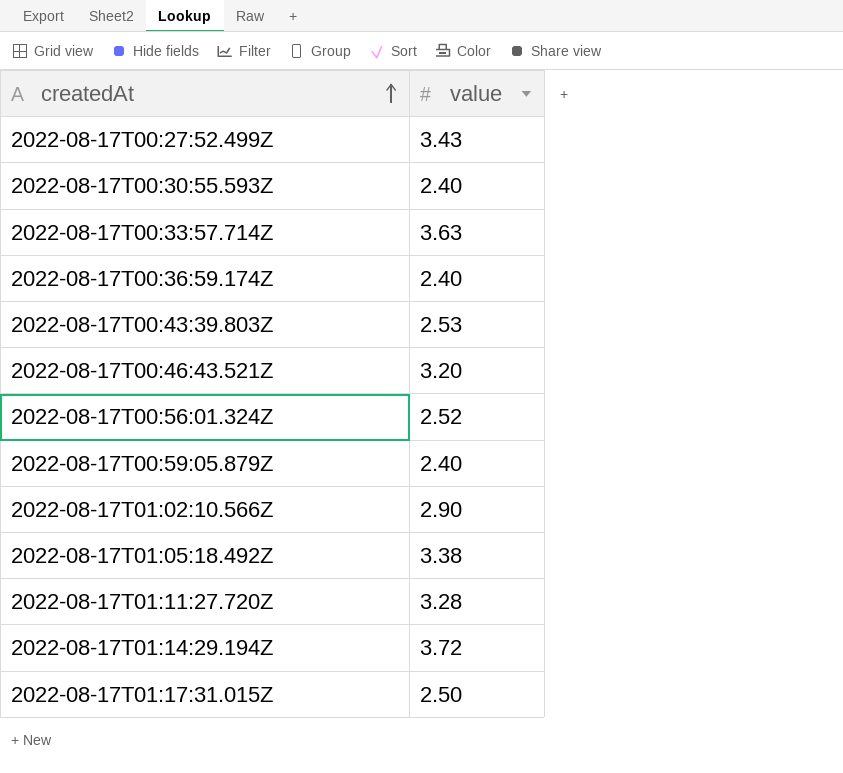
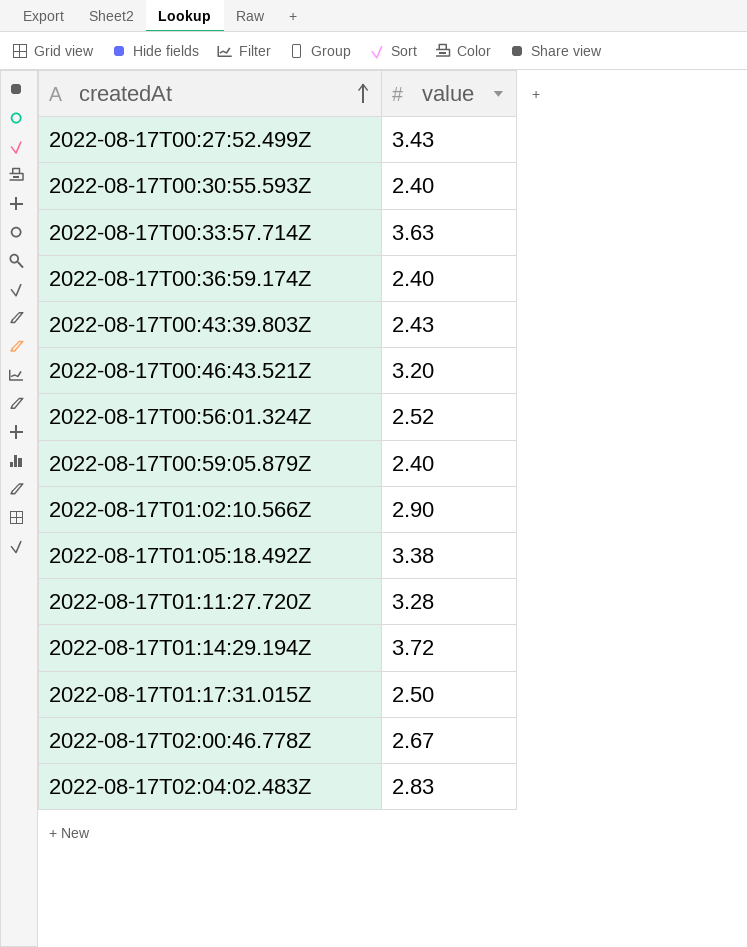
2022-08-17T00:43:39.803Z | value: 2.53 -> 2.43
row 2022-08-17T02:00:46.778Z: none -> 2.67
row 2022-08-17T02:04:02.483Z: none -> 2.83

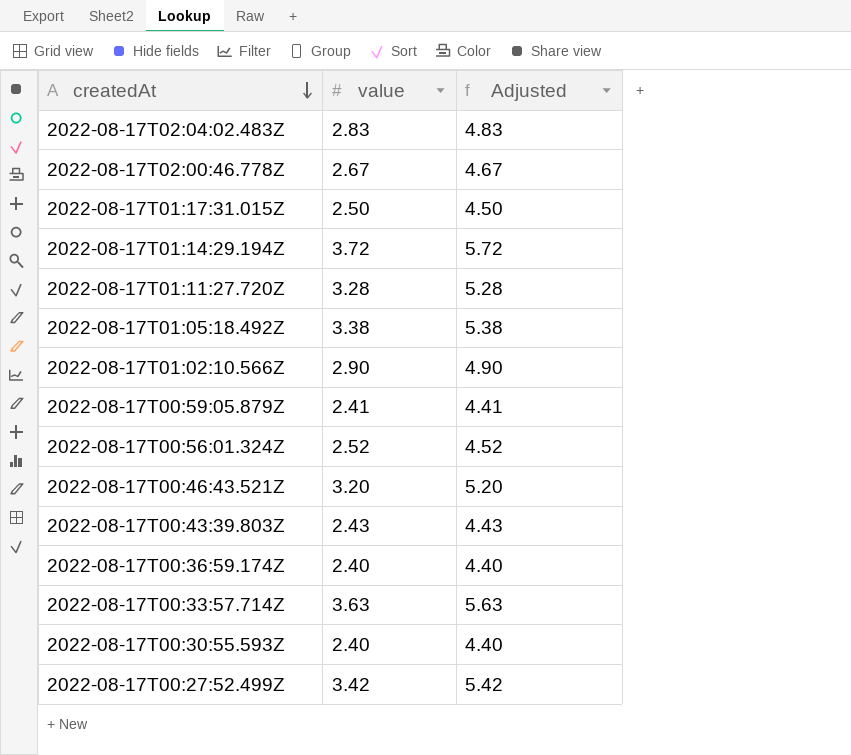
row order: createdAt ascending -> createdAt descending
column Adjusted | formula: none -> [value] + 2
2022-08-17T00:59:05.879Z | value: 2.40 -> 2.41
2022-08-17T00:27:52.499Z | value: 3.43 -> 3.42

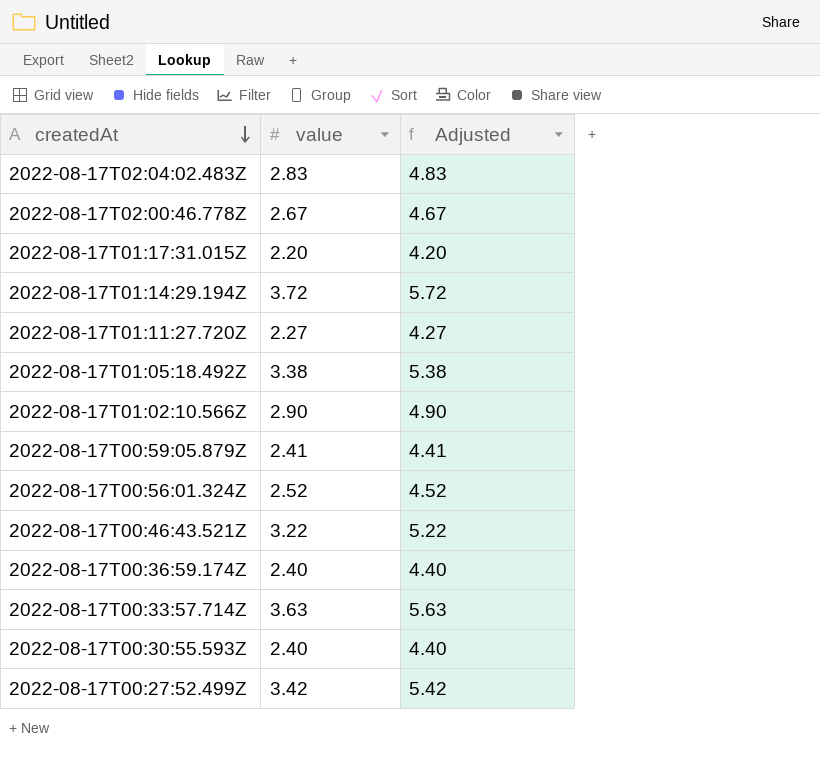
row 2022-08-17T00:43:39.803Z: 2.43 | 4.43 -> none
2022-08-17T01:17:31.015Z | value: 2.50 -> 2.20
2022-08-17T01:17:31.015Z | Adjusted: 4.50 -> 4.20
2022-08-17T01:11:27.720Z | value: 3.28 -> 2.27
2022-08-17T01:11:27.720Z | Adjusted: 5.28 -> 4.27
2022-08-17T00:46:43.521Z | value: 3.20 -> 3.22
2022-08-17T00:46:43.521Z | Adjusted: 5.20 -> 5.22

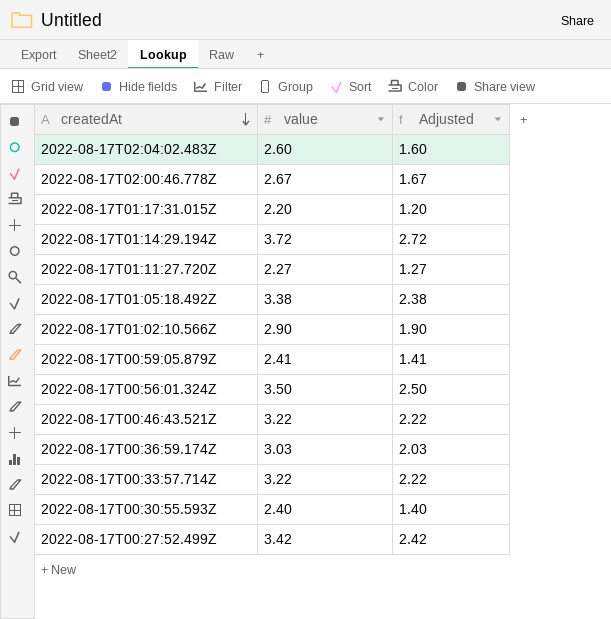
column Adjusted | formula: [value] + 2 -> [value] - 1
2022-08-17T02:04:02.483Z | value: 2.83 -> 2.60
2022-08-17T00:56:01.324Z | value: 2.52 -> 3.50
2022-08-17T00:36:59.174Z | value: 2.40 -> 3.03
2022-08-17T00:33:57.714Z | value: 3.63 -> 3.22

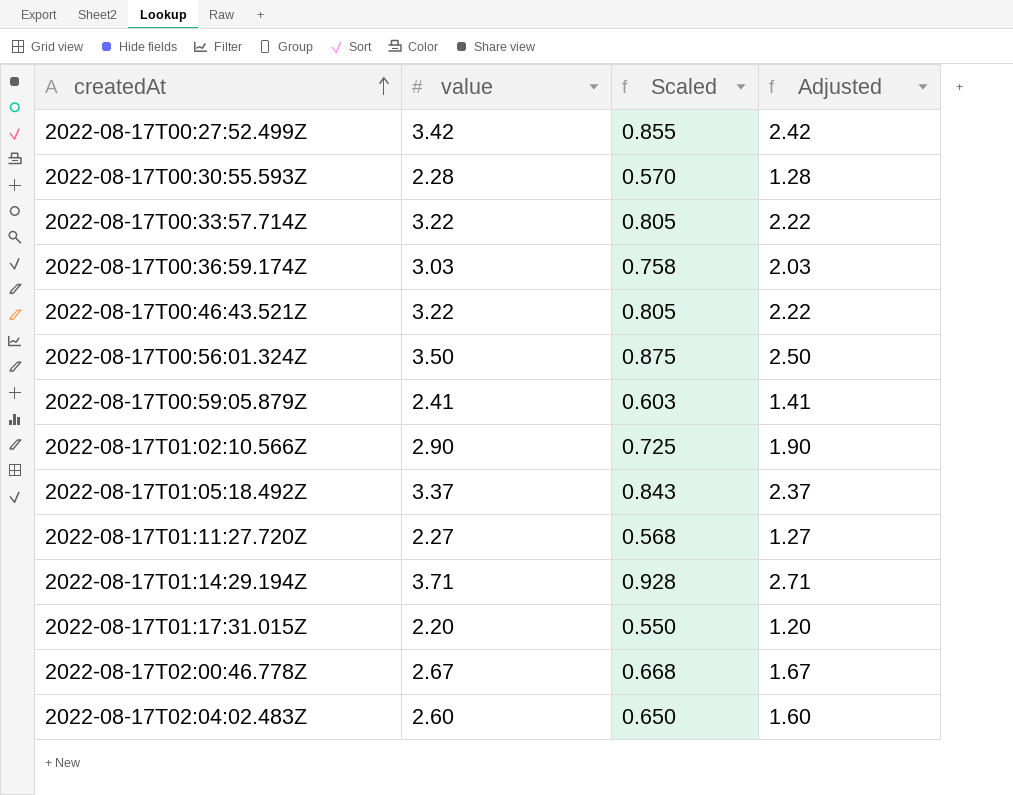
row order: createdAt descending -> createdAt ascending
column Scaled | formula: none -> [value] * 0.25
2022-08-17T00:30:55.593Z | value: 2.40 -> 2.28
2022-08-17T00:30:55.593Z | Adjusted: 1.40 -> 1.28
2022-08-17T01:05:18.492Z | value: 3.38 -> 3.37
2022-08-17T01:05:18.492Z | Adjusted: 2.38 -> 2.37
2022-08-17T01:14:29.194Z | value: 3.72 -> 3.71
2022-08-17T01:14:29.194Z | Adjusted: 2.72 -> 2.71

